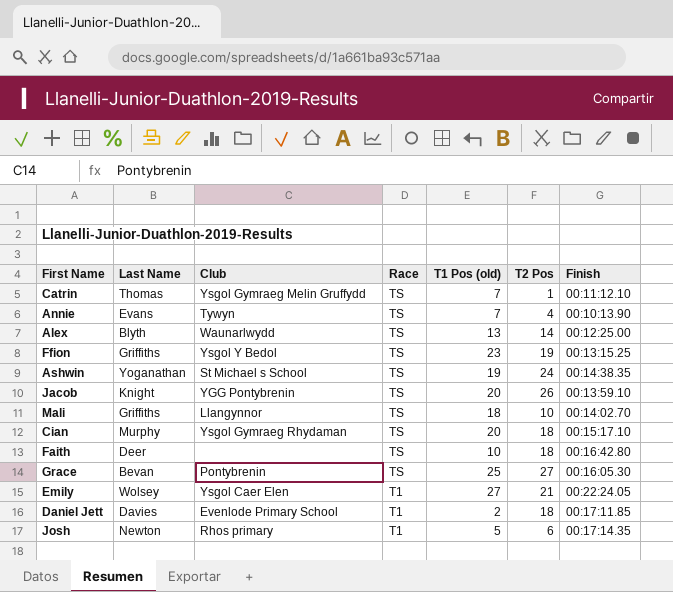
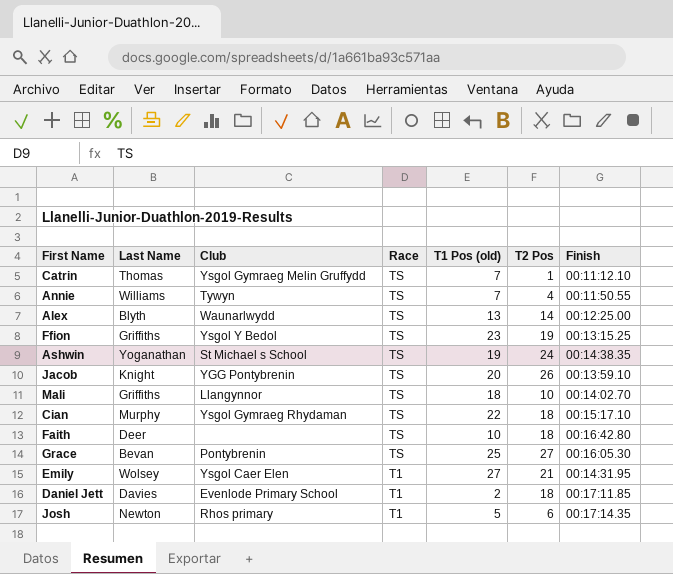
Annie | Last Name: Evans -> Williams
Annie | Finish: 00:10:13.90 -> 00:11:50.55
Cian | T1 Pos (old): 20 -> 22
Emily | Finish: 00:22:24.05 -> 00:14:31.95

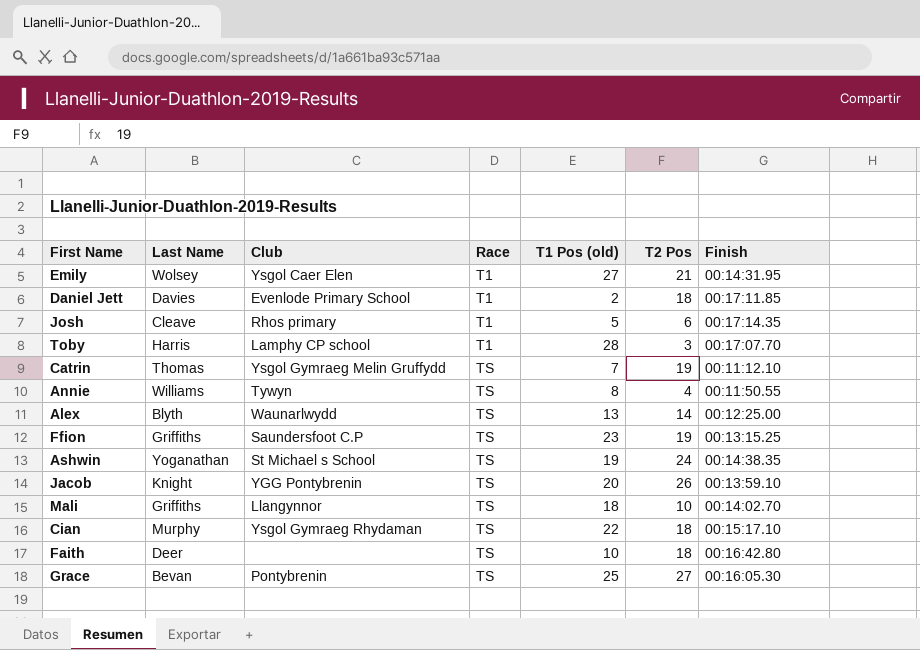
row order: Race descending -> Race ascending
Josh | Last Name: Newton -> Cleave
row Toby: none -> Harris | Lamphy CP school | T1 | 28 | 3 | 00:17:07.70
Catrin | T2 Pos: 1 -> 19
Annie | T1 Pos (old): 7 -> 8
Ffion | Club: Ysgol Y Bedol -> Saundersfoot C.P

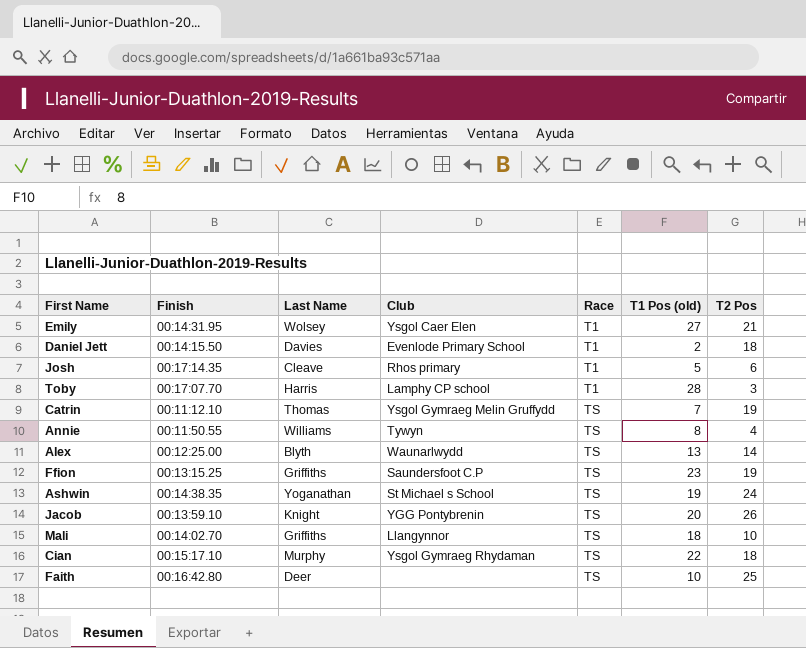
column Finish | position: 7 -> 2
row Grace: Bevan | Pontybrenin | TS | 25 | 27 | 00:16:05.30 -> none
Daniel Jett | Finish: 00:17:11.85 -> 00:14:15.50
Faith | T2 Pos: 18 -> 25

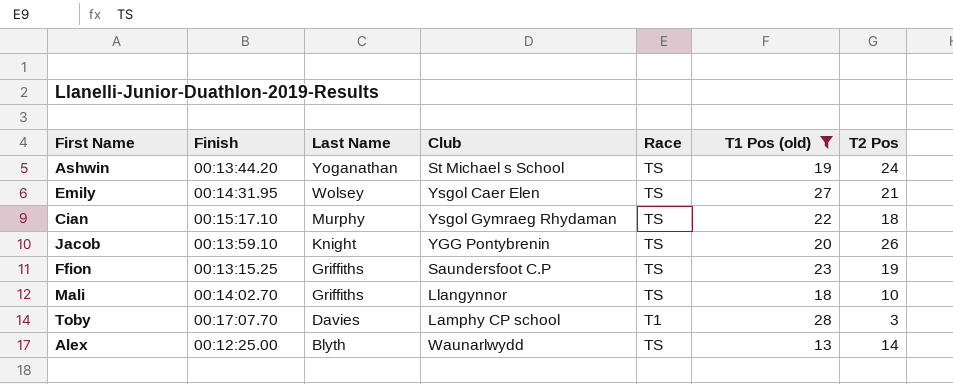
filter: none -> T1 Pos (old) >= 13
row order: Race ascending -> Last Name descending
Ashwin | Finish: 00:14:38.35 -> 00:13:44.20
Emily | Race: T1 -> TS
Toby | Last Name: Harris -> Davies

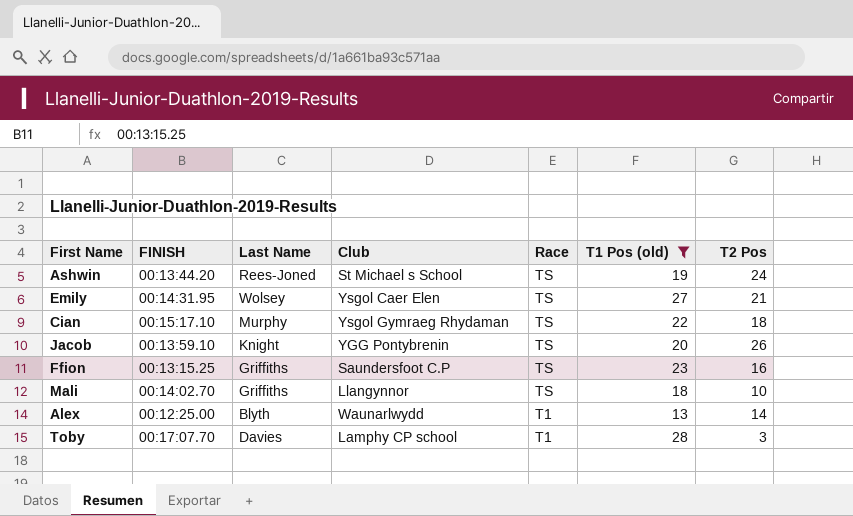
row order: Last Name descending -> Race descending
column name: Finish -> FINISH
Ashwin | Last Name: Yoganathan -> Rees-Joned
Ffion | T2 Pos: 19 -> 16
Alex | Race: TS -> T1

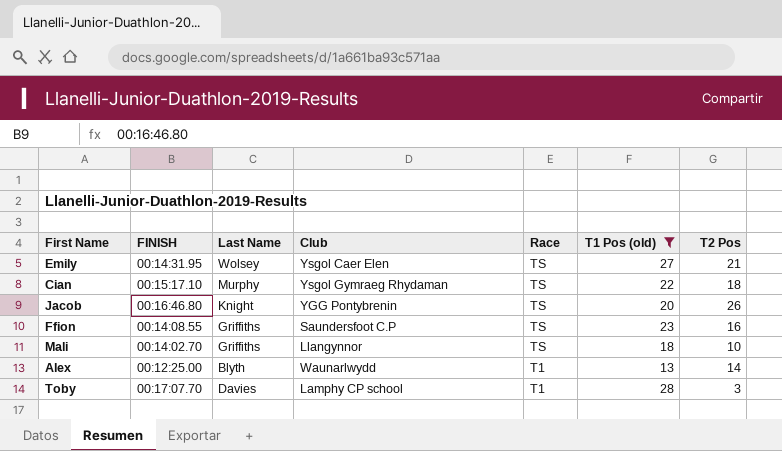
row Ashwin: 00:13:44.20 | Rees-Joned | St Michael s School | TS | 19 | 24 -> none
Jacob | FINISH: 00:13:59.10 -> 00:16:46.80
Ffion | FINISH: 00:13:15.25 -> 00:14:08.55

